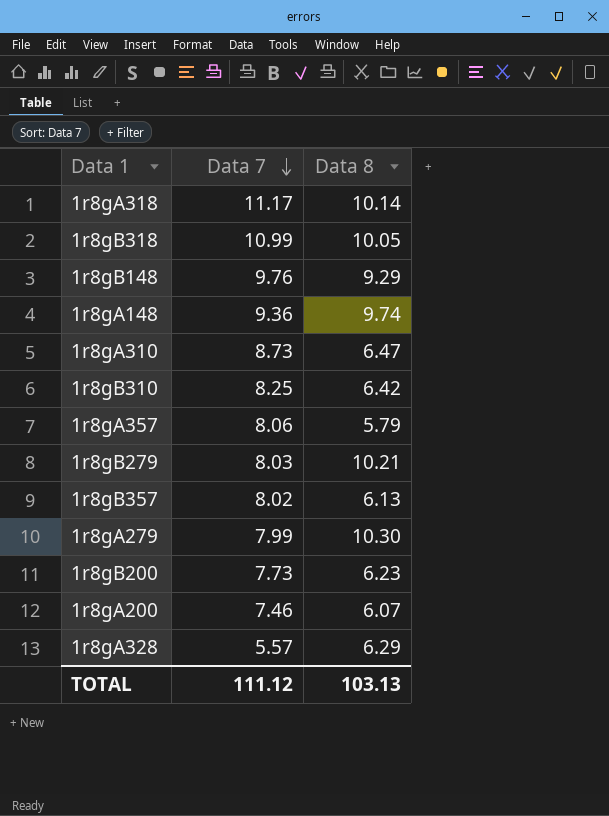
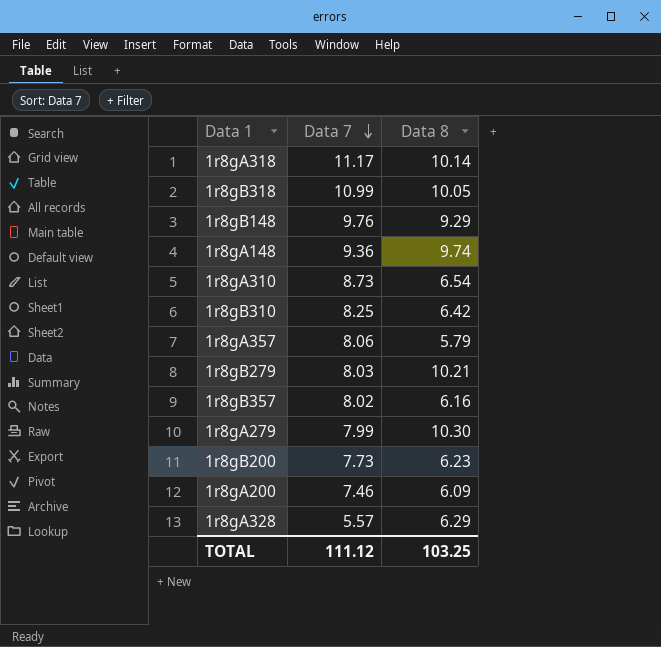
1r8gA310 | Data 8: 6.47 -> 6.54
1r8gB357 | Data 8: 6.13 -> 6.16
1r8gA200 | Data 8: 6.07 -> 6.09
TOTAL | Data 8: 103.13 -> 103.25

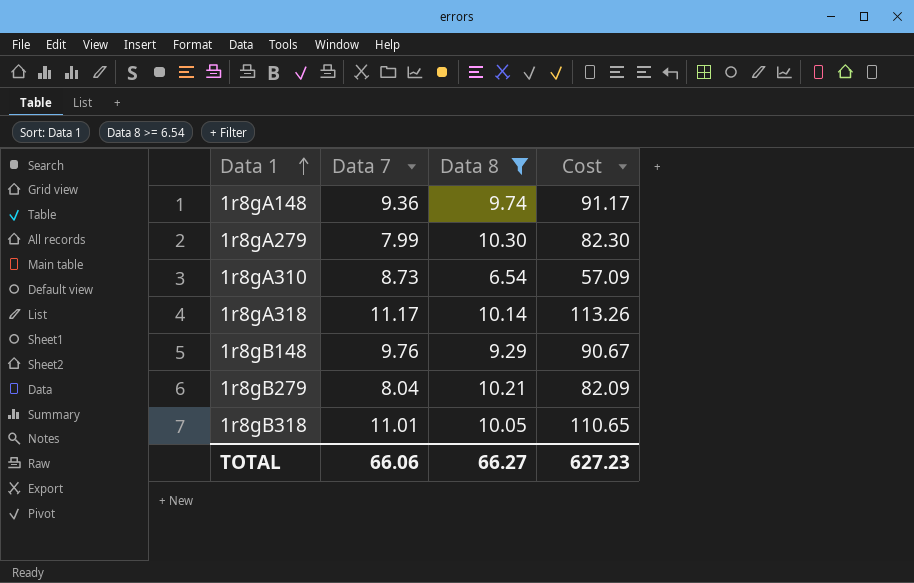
filter: none -> Data 8 >= 6.54
row order: Data 7 descending -> Data 1 ascending
column Cost | formula: none -> [Data 7] * [Data 8]
1r8gB279 | Data 7: 8.03 -> 8.04
1r8gB318 | Data 7: 10.99 -> 11.01
TOTAL | Data 7: 111.12 -> 66.06
TOTAL | Data 8: 103.25 -> 66.27

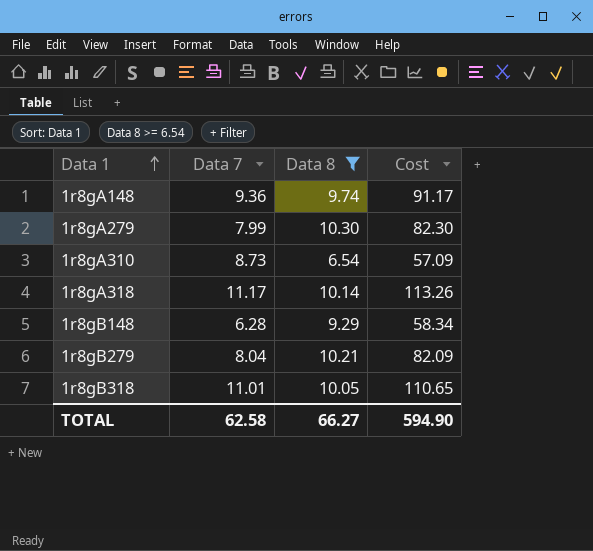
1r8gB148 | Data 7: 9.76 -> 6.28
1r8gB148 | Cost: 90.67 -> 58.34
TOTAL | Data 7: 66.06 -> 62.58
TOTAL | Cost: 627.23 -> 594.90

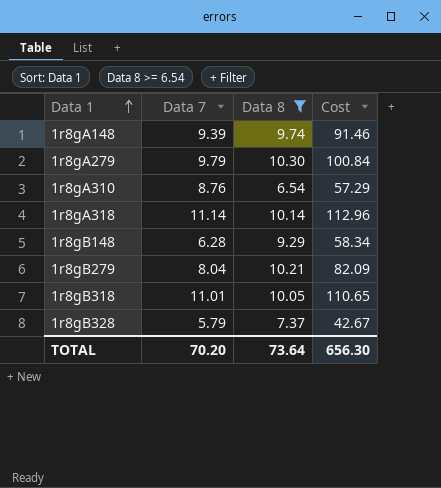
1r8gA148 | Data 7: 9.36 -> 9.39
1r8gA148 | Cost: 91.17 -> 91.46
1r8gA279 | Data 7: 7.99 -> 9.79
1r8gA279 | Cost: 82.30 -> 100.84
1r8gA310 | Data 7: 8.73 -> 8.76
1r8gA310 | Cost: 57.09 -> 57.29
1r8gA318 | Data 7: 11.17 -> 11.14
1r8gA318 | Cost: 113.26 -> 112.96
row 1r8gB328: none -> 5.79 | 7.37 | 42.67
TOTAL | Data 7: 62.58 -> 70.20
TOTAL | Data 8: 66.27 -> 73.64
TOTAL | Cost: 594.90 -> 656.30

